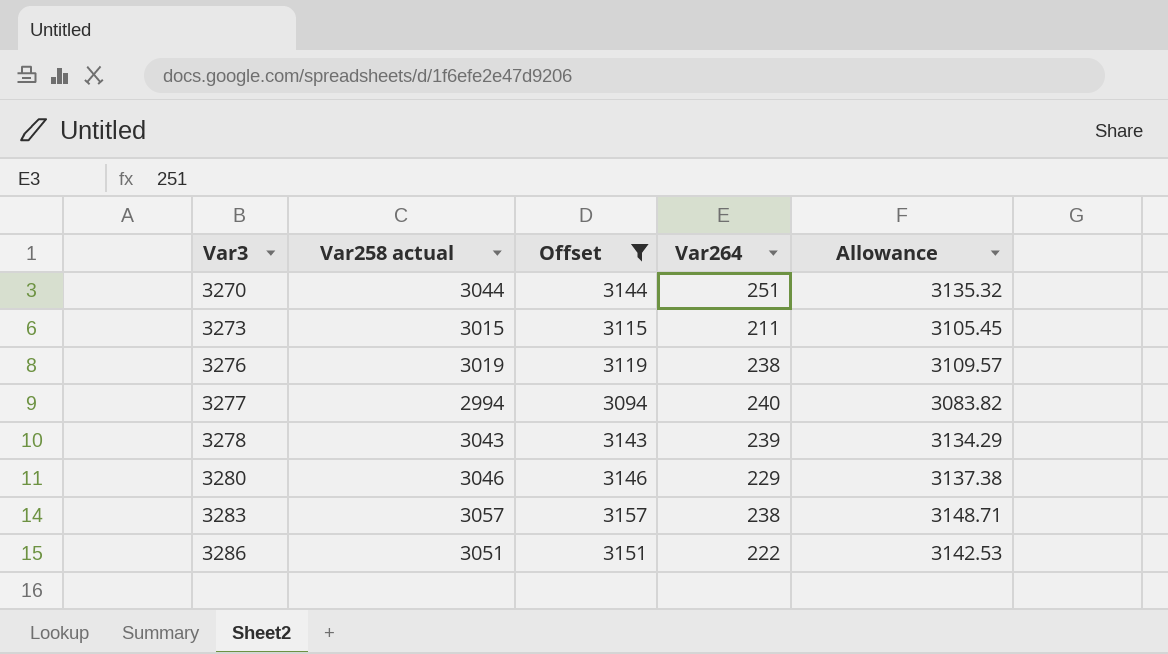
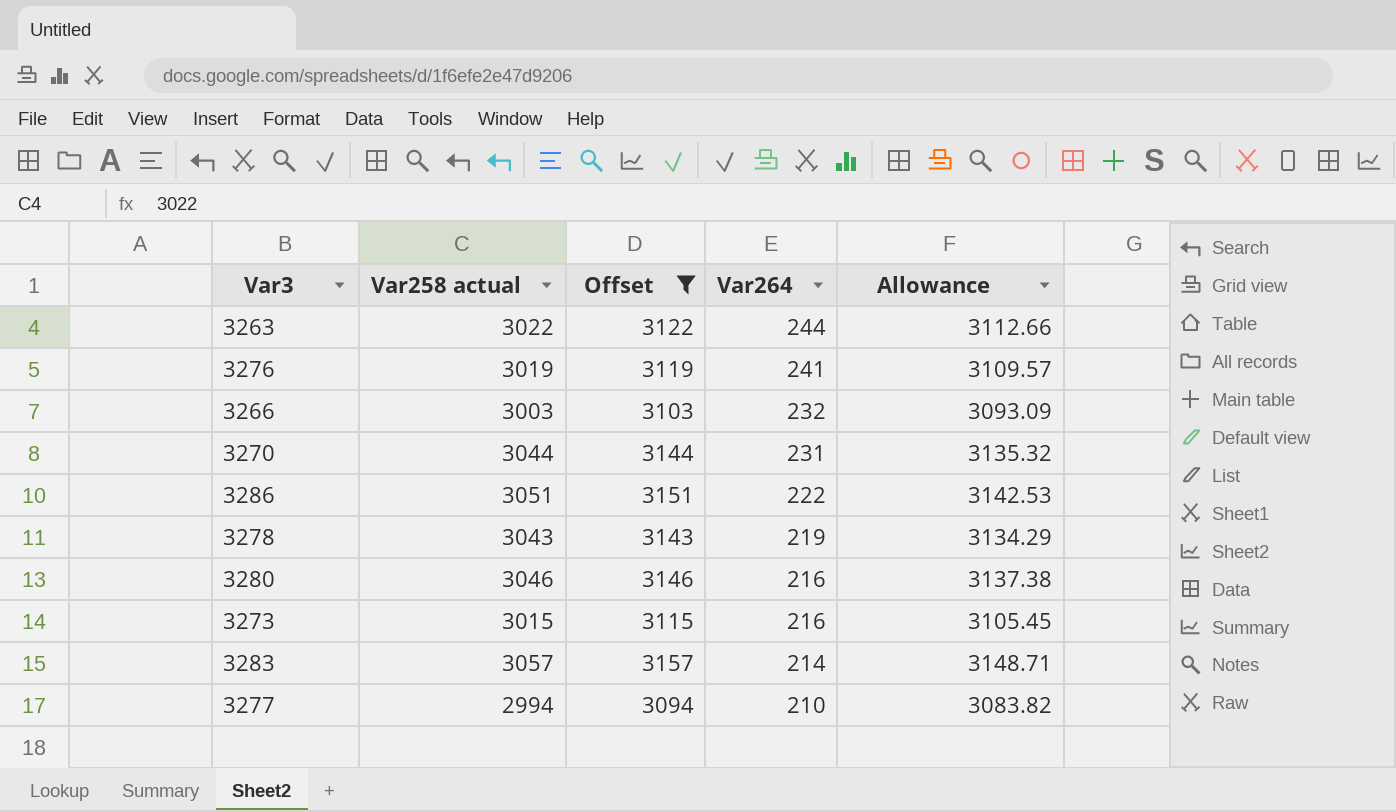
row order: Var3 ascending -> Var264 descending
row 3263: none -> 3022 | 3122 | 244 | 3112.66
3276 | Var264: 238 -> 241
row 3266: none -> 3003 | 3103 | 232 | 3093.09
3270 | Var264: 251 -> 231
3278 | Var264: 239 -> 219
3280 | Var264: 229 -> 216
3273 | Var264: 211 -> 216
3283 | Var264: 238 -> 214
3277 | Var264: 240 -> 210

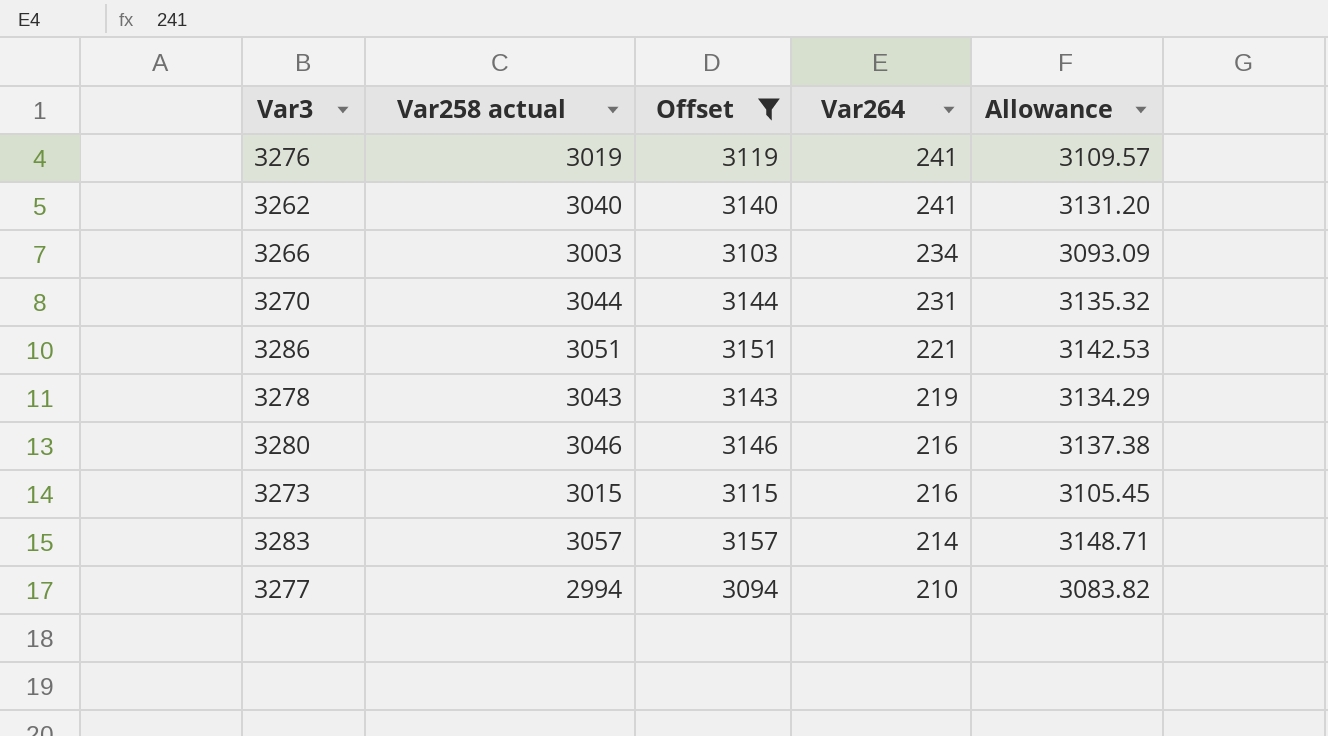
row 3263: 3022 | 3122 | 244 | 3112.66 -> none
row 3262: none -> 3040 | 3140 | 241 | 3131.20
3266 | Var264: 232 -> 234
3286 | Var264: 222 -> 221

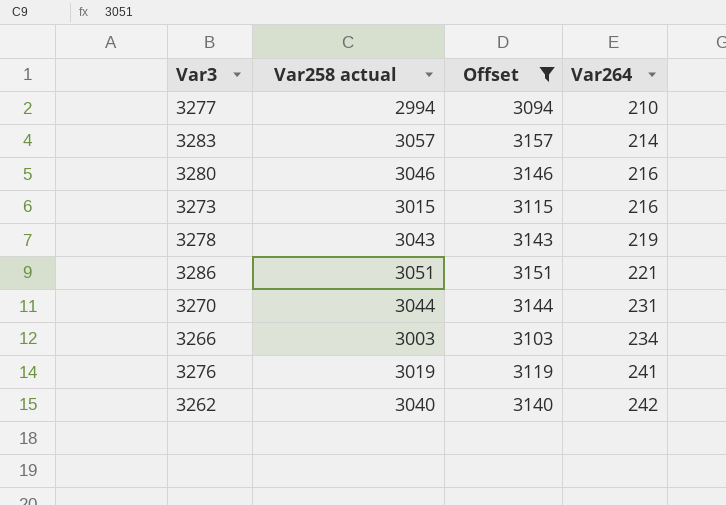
row order: Var264 descending -> Var264 ascending
column Allowance | formula: [Var258 actual] * 1.03 -> none
3262 | Var264: 241 -> 242

